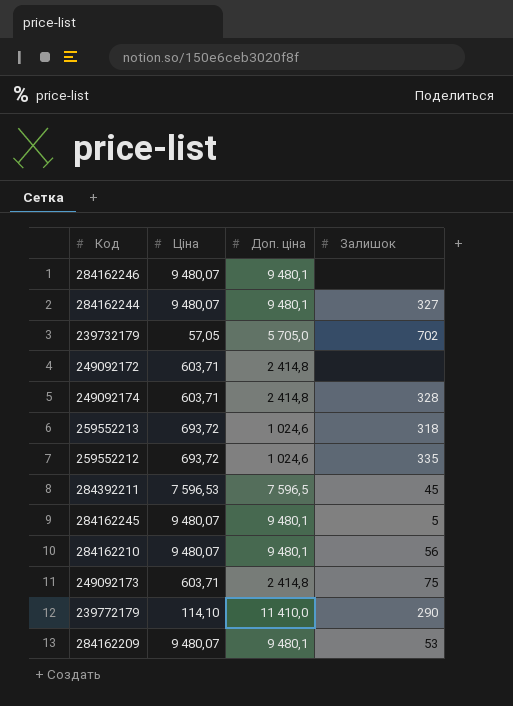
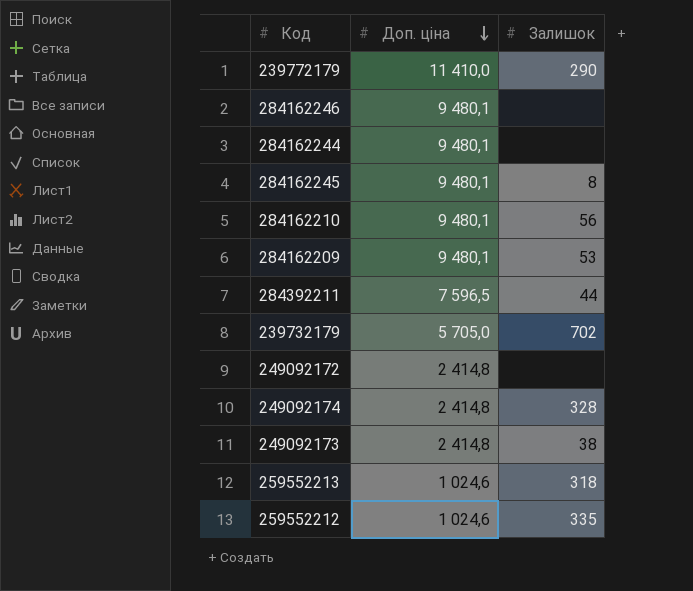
row order: none -> Доп. ціна descending
column Ціна | position: 2 -> none
284162244 | Залишок: 327 -> none
284162245 | Залишок: 5 -> 8
284392211 | Залишок: 45 -> 44
249092173 | Залишок: 75 -> 38

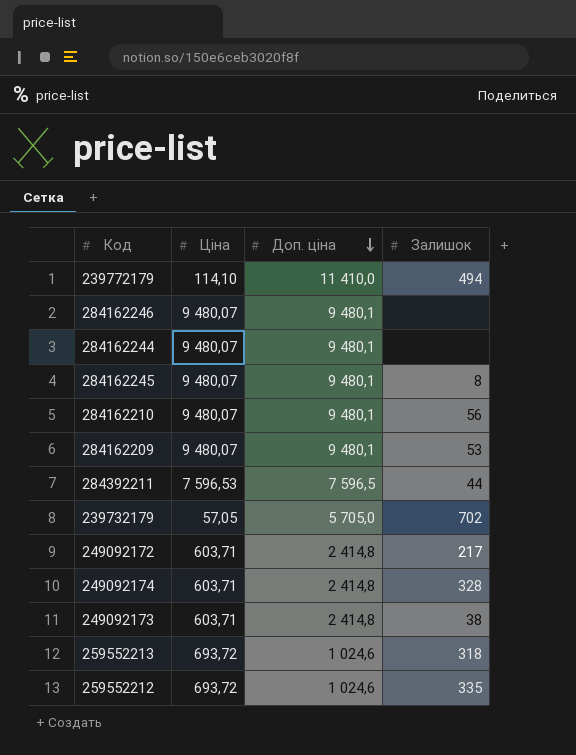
column Ціна | position: none -> 2
239772179 | Залишок: 290 -> 494
249092172 | Залишок: none -> 217

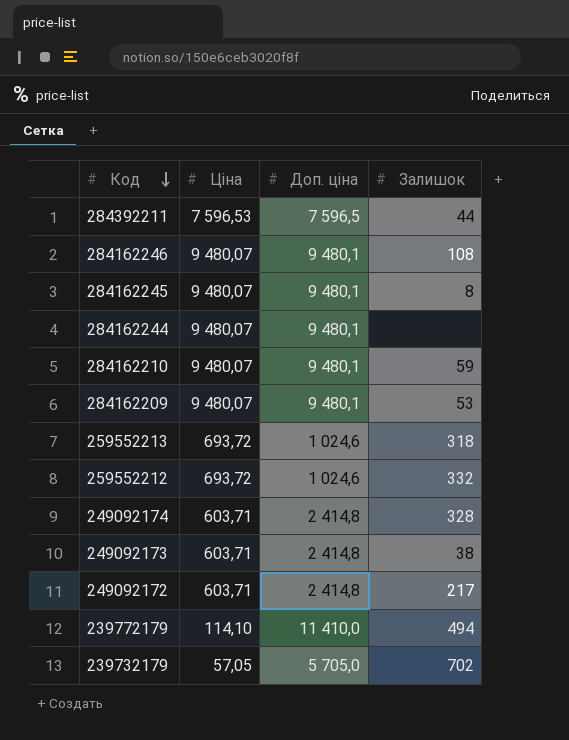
row order: Доп. ціна descending -> Код descending
284162246 | Залишок: none -> 108
284162210 | Залишок: 56 -> 59
259552212 | Залишок: 335 -> 332

